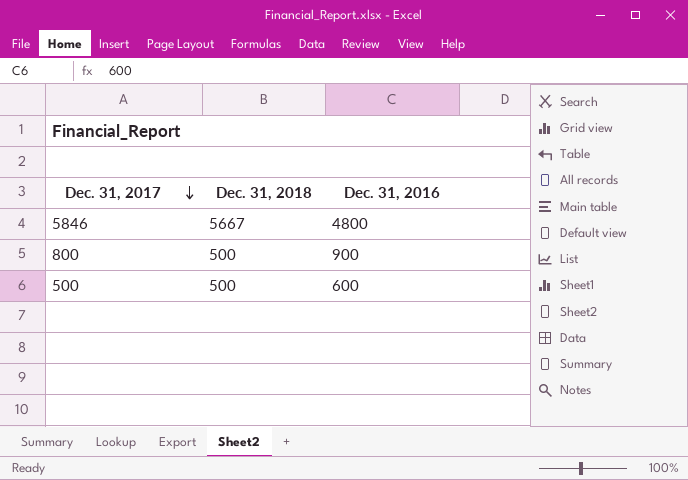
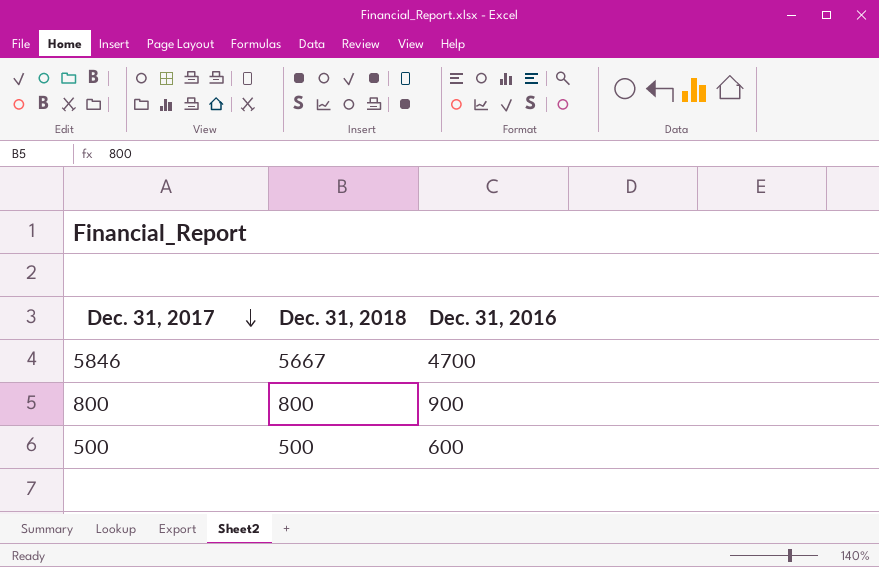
5846 | Dec. 31, 2016: 4800 -> 4700
800 | Dec. 31, 2018: 500 -> 800

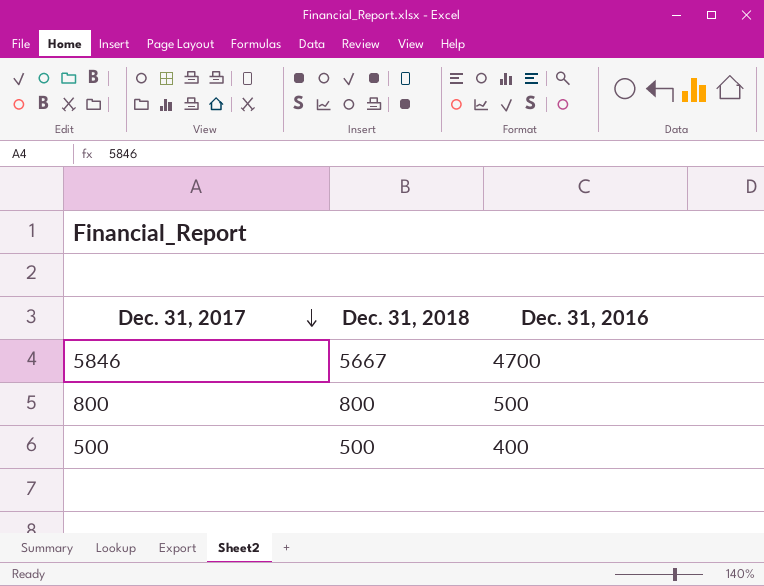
800 | Dec. 31, 2016: 900 -> 500
500 | Dec. 31, 2016: 600 -> 400

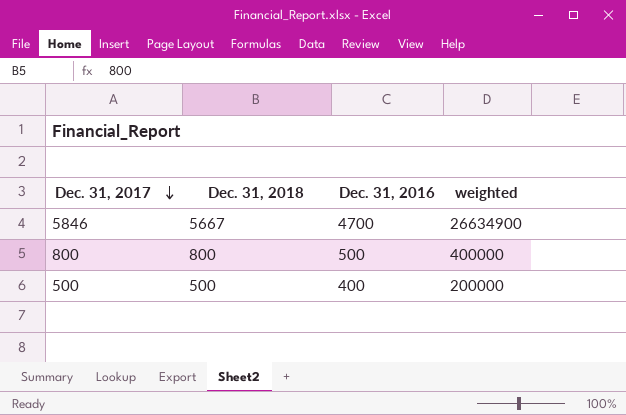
column weighted | formula: none -> [Dec. 31, 2018] * [Dec. 31, 2016]

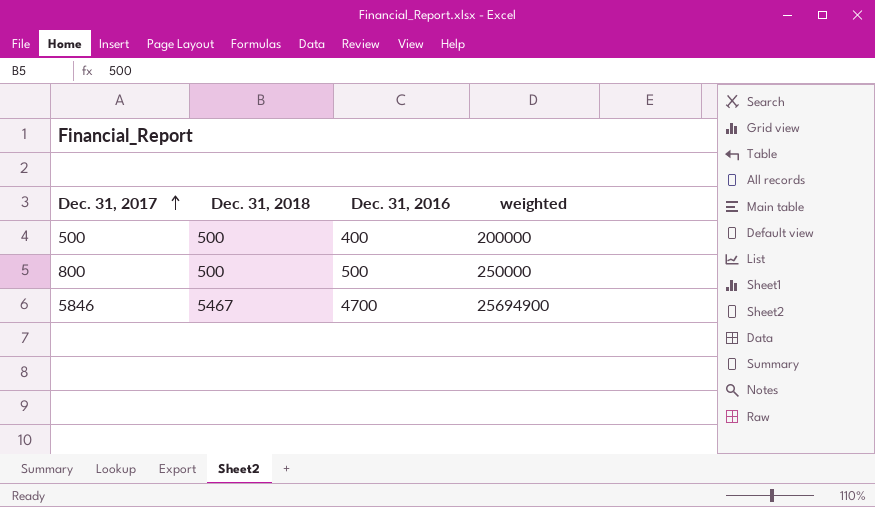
row order: Dec. 31, 2017 descending -> Dec. 31, 2017 ascending
800 | Dec. 31, 2018: 800 -> 500
800 | weighted: 400000 -> 250000
5846 | Dec. 31, 2018: 5667 -> 5467
5846 | weighted: 26634900 -> 25694900

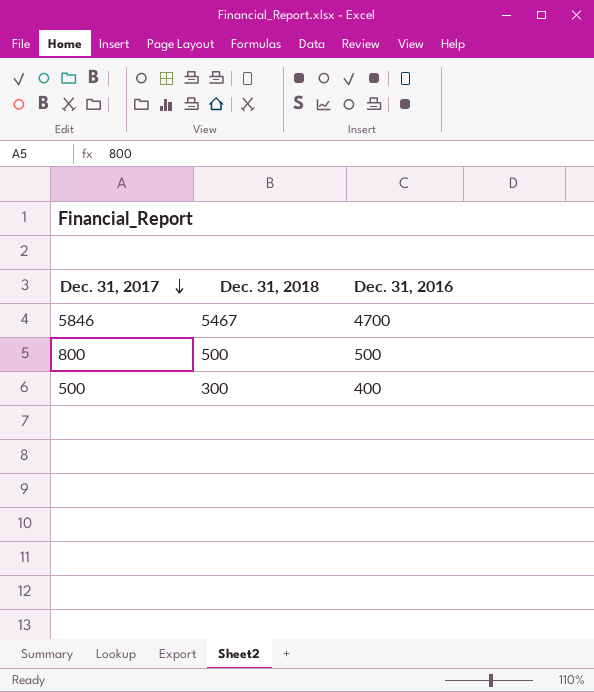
row order: Dec. 31, 2017 ascending -> Dec. 31, 2017 descending
column weighted | formula: [Dec. 31, 2018] * [Dec. 31, 2016] -> none
500 | Dec. 31, 2018: 500 -> 300

